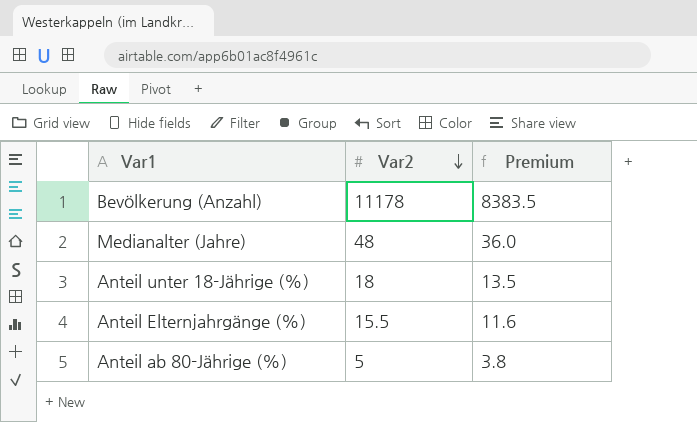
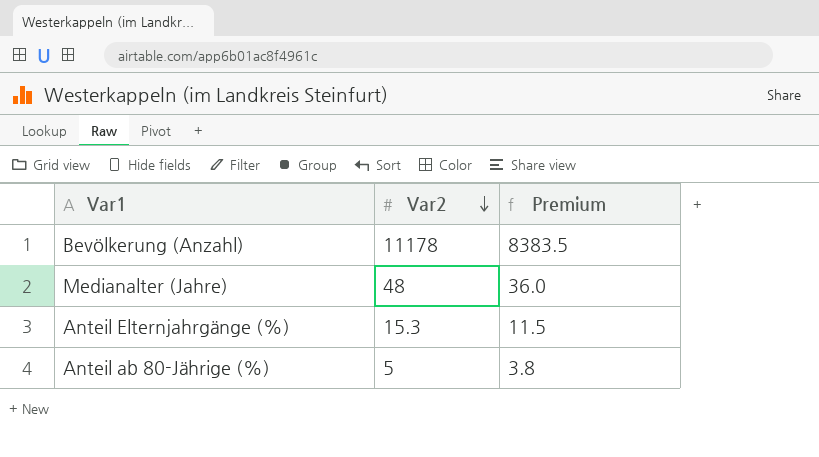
row Anteil unter 18-Jährige (%): 18 | 13.5 -> none
Anteil Elternjahrgänge (%) | Var2: 15.5 -> 15.3
Anteil Elternjahrgänge (%) | Premium: 11.6 -> 11.5

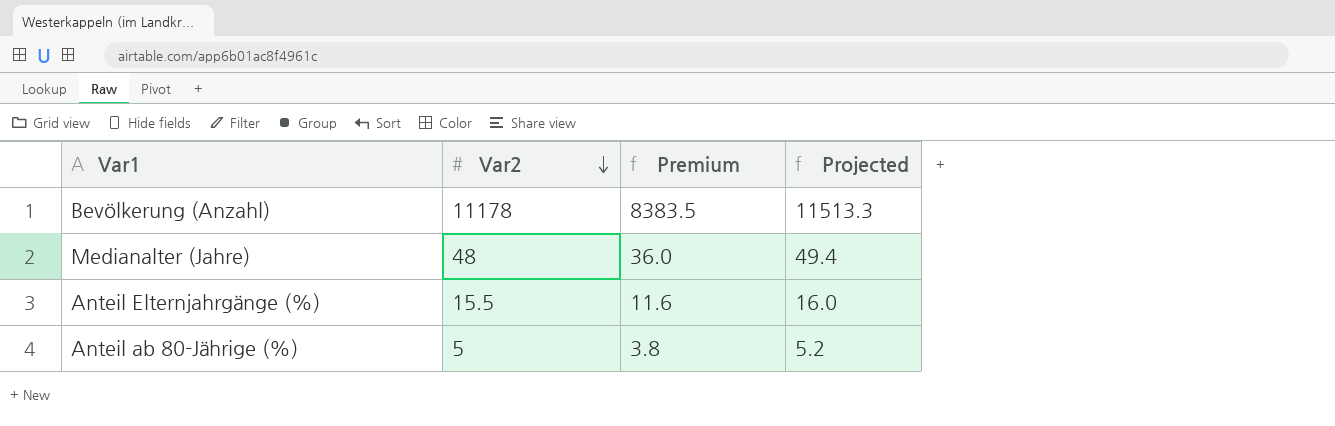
column Projected | formula: none -> [Var2] * 1.03
Anteil Elternjahrgänge (%) | Var2: 15.3 -> 15.5
Anteil Elternjahrgänge (%) | Premium: 11.5 -> 11.6

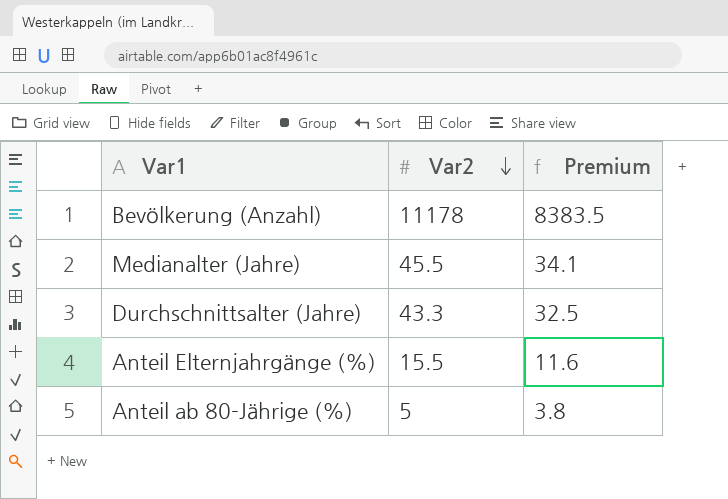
column Projected | formula: [Var2] * 1.03 -> none
Medianalter (Jahre) | Var2: 48 -> 45.5
Medianalter (Jahre) | Premium: 36.0 -> 34.1
row Durchschnittsalter (Jahre): none -> 43.3 | 32.5

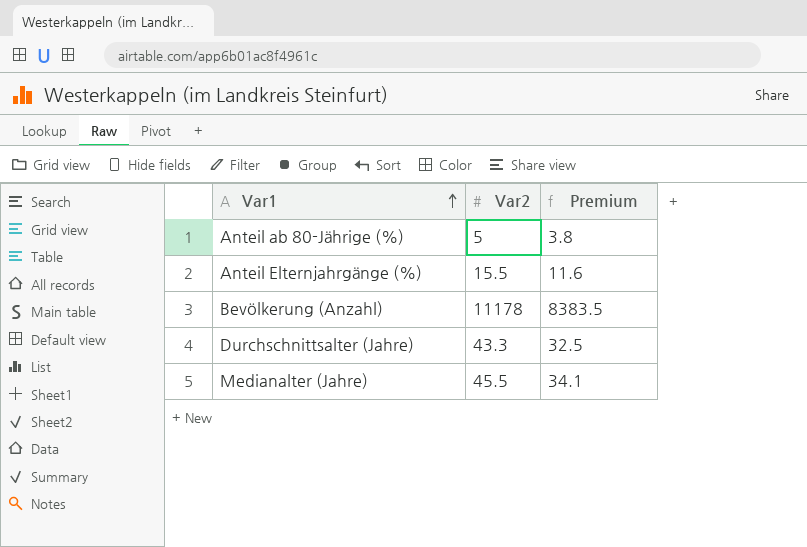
row order: Var2 descending -> Var1 ascending

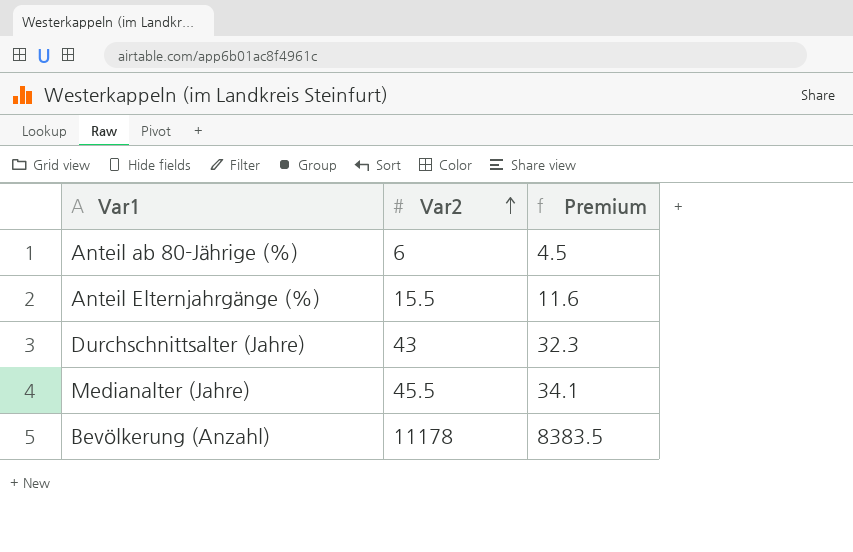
row order: Var1 ascending -> Var2 ascending
Anteil ab 80-Jährige (%) | Var2: 5 -> 6
Anteil ab 80-Jährige (%) | Premium: 3.8 -> 4.5
Durchschnittsalter (Jahre) | Var2: 43.3 -> 43
Durchschnittsalter (Jahre) | Premium: 32.5 -> 32.3

